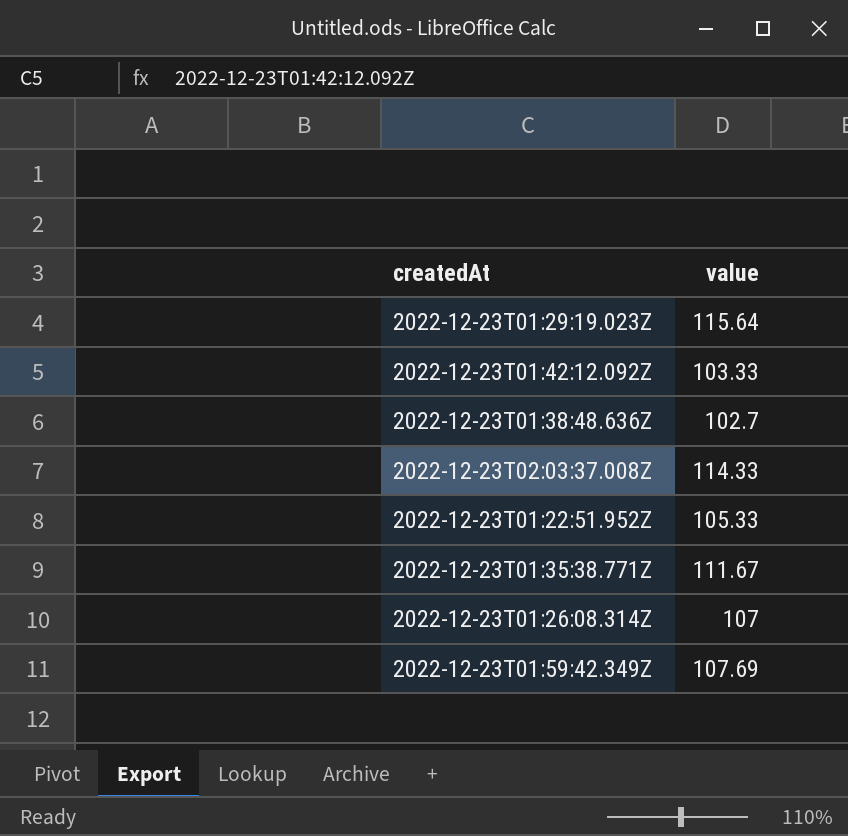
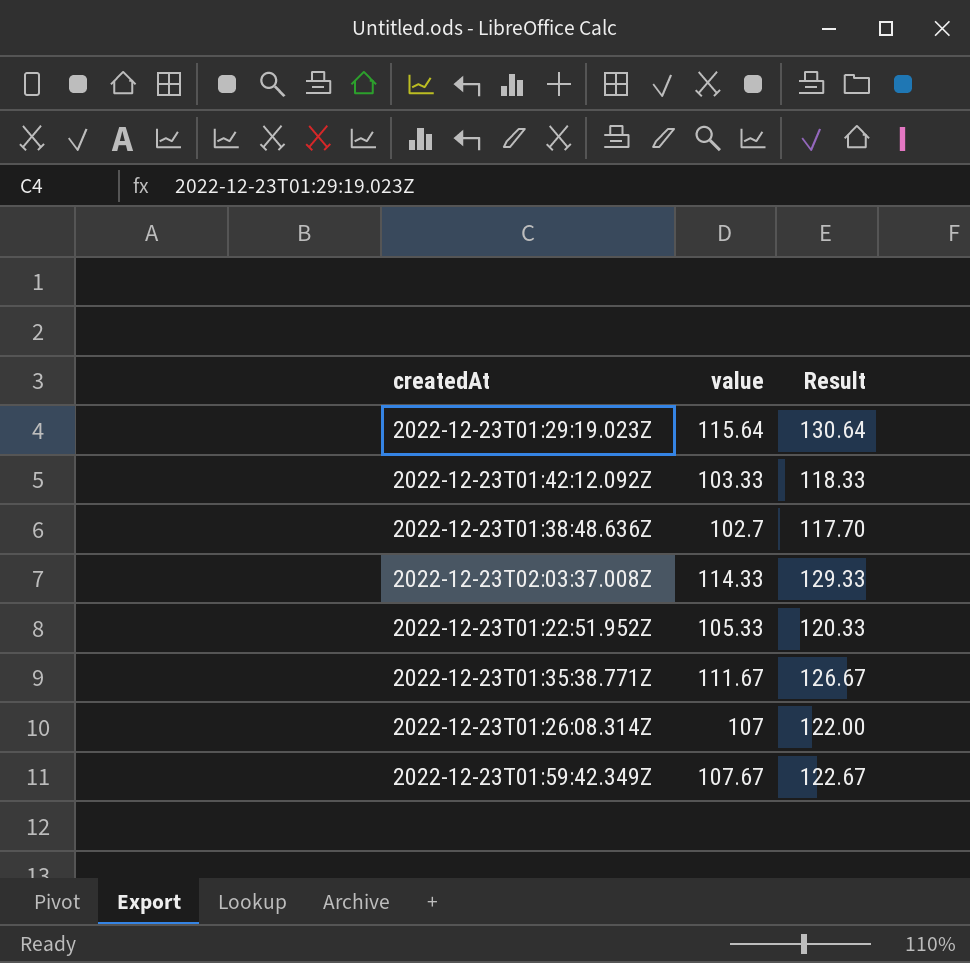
column Result | formula: none -> [value] + 15
2022-12-23T01:59:42.349Z | value: 107.69 -> 107.67

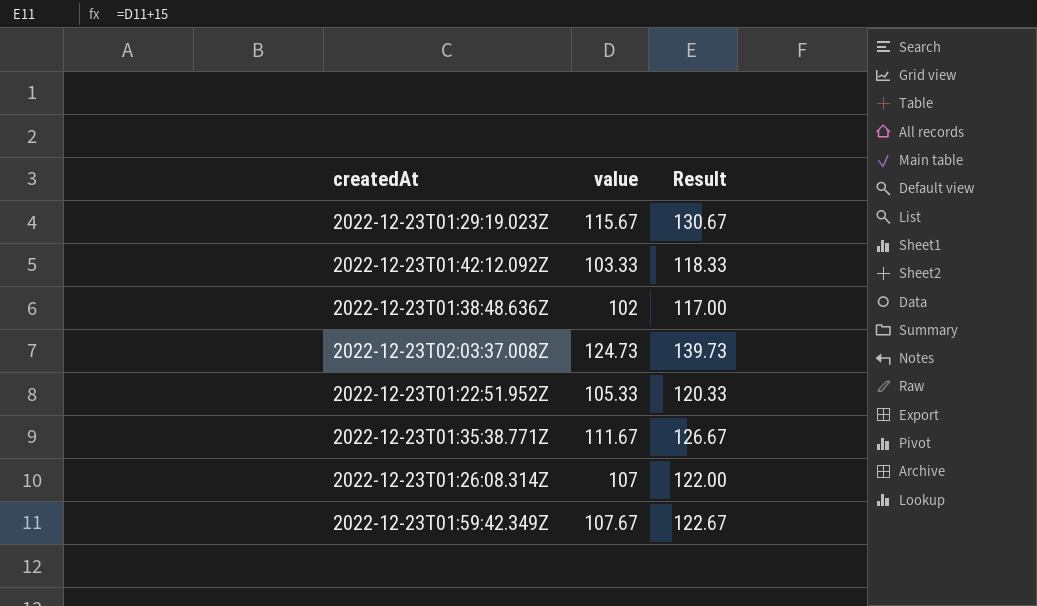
2022-12-23T01:29:19.023Z | value: 115.64 -> 115.67
2022-12-23T01:29:19.023Z | Result: 130.64 -> 130.67
2022-12-23T01:38:48.636Z | value: 102.7 -> 102
2022-12-23T01:38:48.636Z | Result: 117.70 -> 117.00
2022-12-23T02:03:37.008Z | value: 114.33 -> 124.73
2022-12-23T02:03:37.008Z | Result: 129.33 -> 139.73

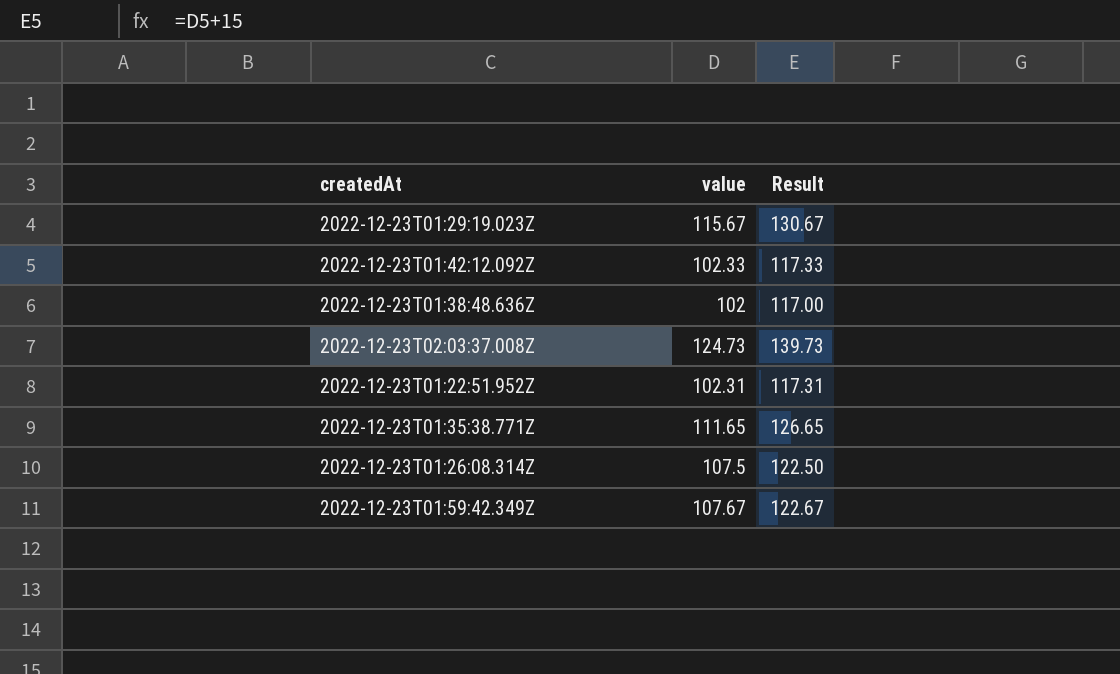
2022-12-23T01:42:12.092Z | value: 103.33 -> 102.33
2022-12-23T01:42:12.092Z | Result: 118.33 -> 117.33
2022-12-23T01:22:51.952Z | value: 105.33 -> 102.31
2022-12-23T01:22:51.952Z | Result: 120.33 -> 117.31
2022-12-23T01:35:38.771Z | value: 111.67 -> 111.65
2022-12-23T01:35:38.771Z | Result: 126.67 -> 126.65
2022-12-23T01:26:08.314Z | value: 107 -> 107.5
2022-12-23T01:26:08.314Z | Result: 122.00 -> 122.50

